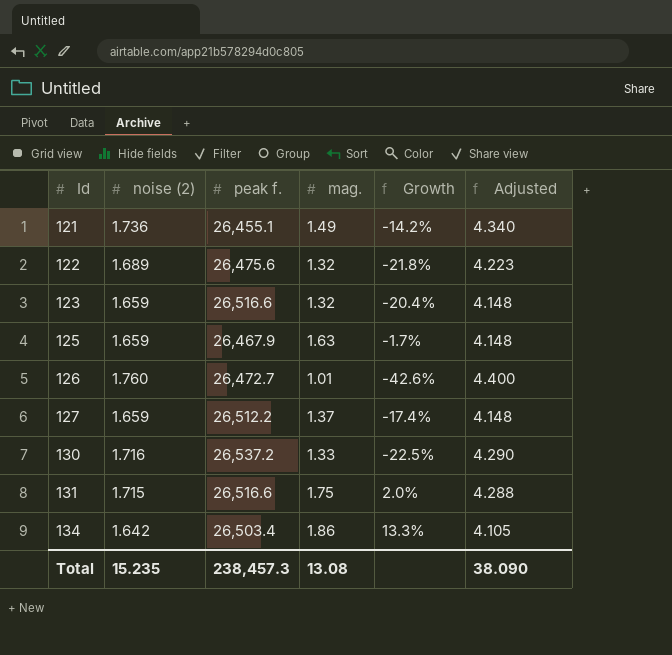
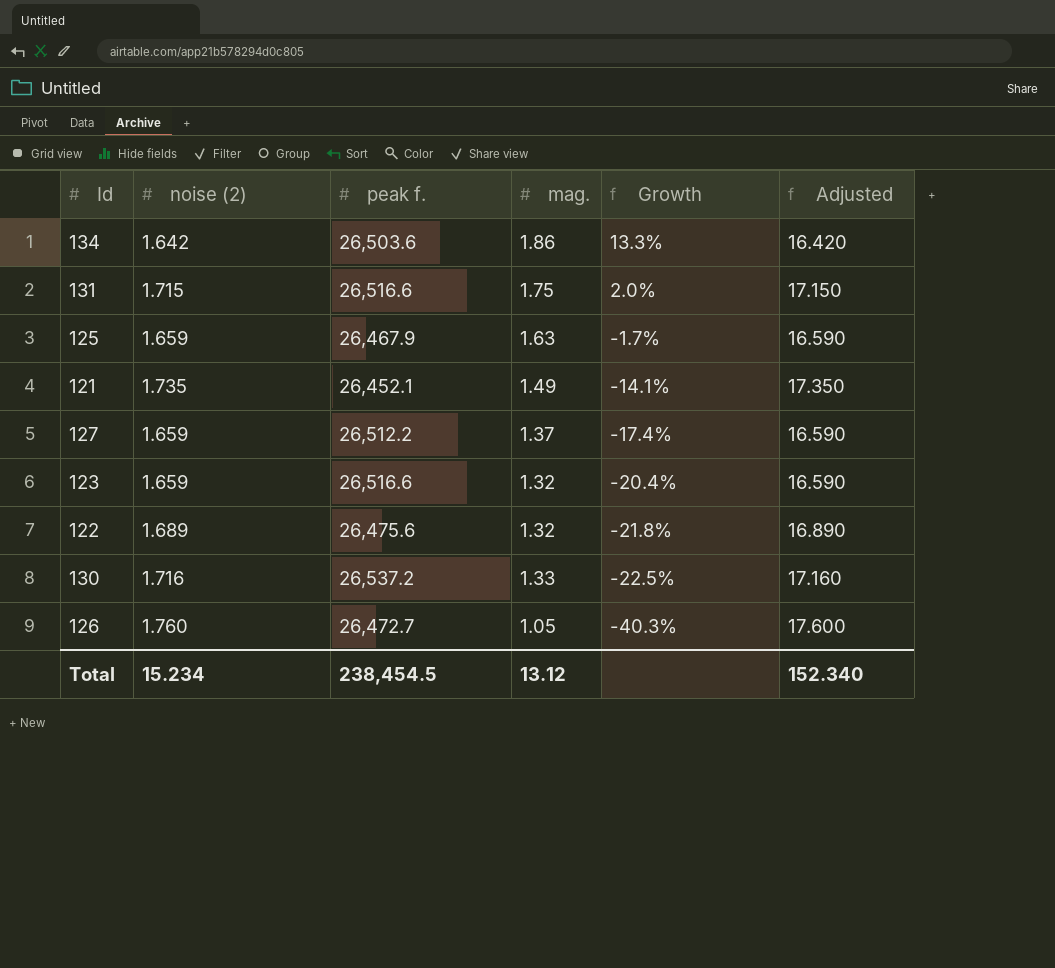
row order: Id ascending -> Growth descending
column Adjusted | formula: [noise (2)] * 2.5 -> [noise (2)] * 10
134 | peak f.: 26,503.4 -> 26,503.6
121 | noise (2): 1.736 -> 1.735
121 | peak f.: 26,455.1 -> 26,452.1
121 | Growth: -14.2% -> -14.1%
126 | mag.: 1.01 -> 1.05
126 | Growth: -42.6% -> -40.3%
Total | noise (2): 15.235 -> 15.234
Total | peak f.: 238,457.3 -> 238,454.5
Total | mag.: 13.08 -> 13.12
Total | Adjusted: 38.090 -> 152.340

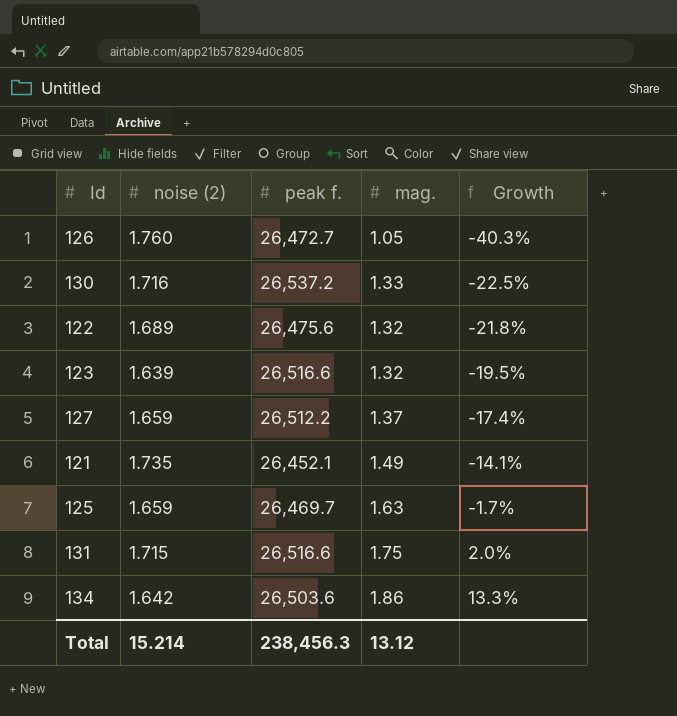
row order: Growth descending -> Growth ascending
column Adjusted | formula: [noise (2)] * 10 -> none
123 | noise (2): 1.659 -> 1.639
123 | Growth: -20.4% -> -19.5%
125 | peak f.: 26,467.9 -> 26,469.7
Total | noise (2): 15.234 -> 15.214
Total | peak f.: 238,454.5 -> 238,456.3

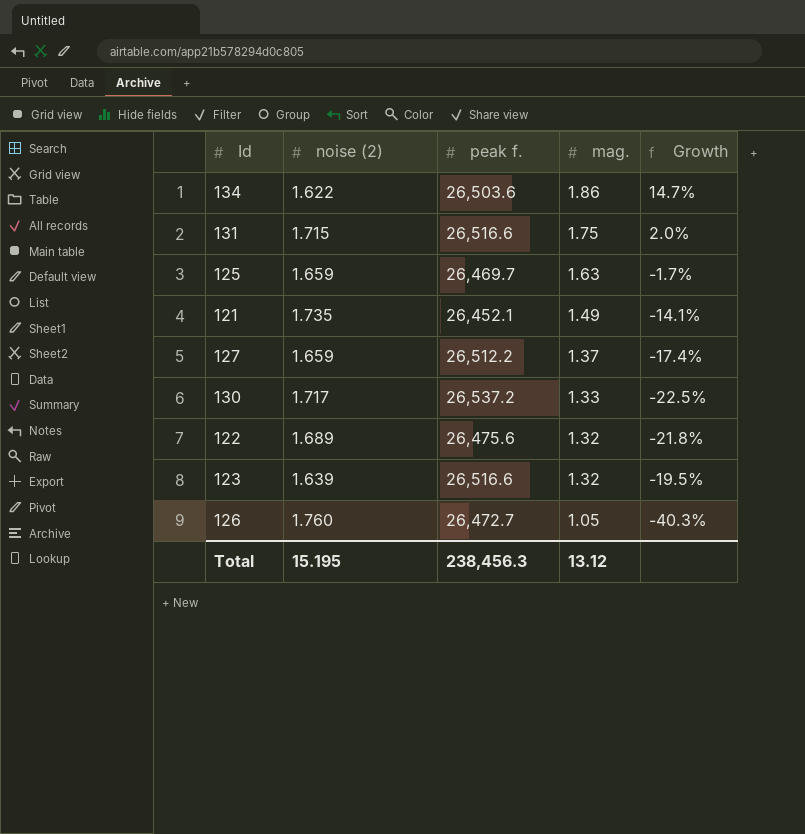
row order: Growth ascending -> mag. descending
134 | noise (2): 1.642 -> 1.622
134 | Growth: 13.3% -> 14.7%
130 | noise (2): 1.716 -> 1.717
Total | noise (2): 15.214 -> 15.195

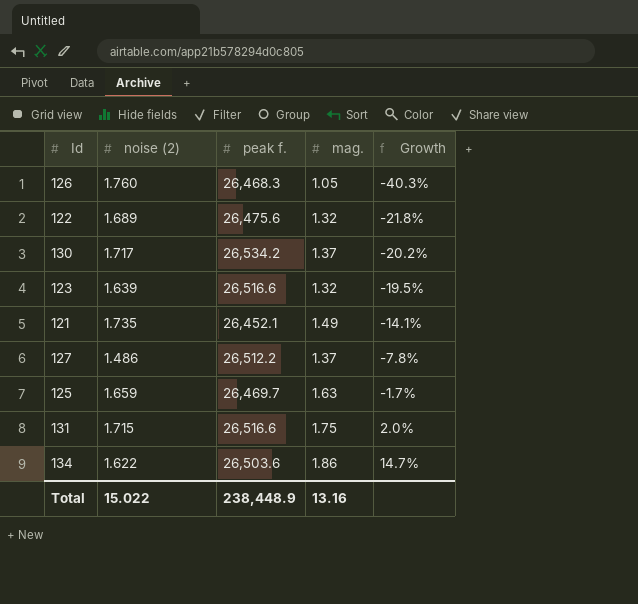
row order: mag. descending -> Growth ascending
126 | peak f.: 26,472.7 -> 26,468.3
130 | peak f.: 26,537.2 -> 26,534.2
130 | mag.: 1.33 -> 1.37
130 | Growth: -22.5% -> -20.2%
127 | noise (2): 1.659 -> 1.486
127 | Growth: -17.4% -> -7.8%
Total | noise (2): 15.195 -> 15.022
Total | peak f.: 238,456.3 -> 238,448.9
Total | mag.: 13.12 -> 13.16

